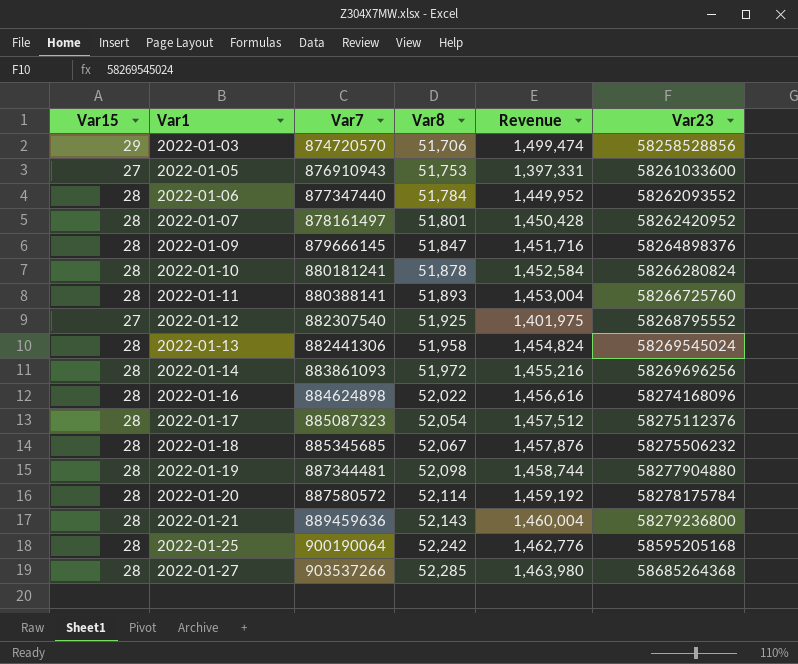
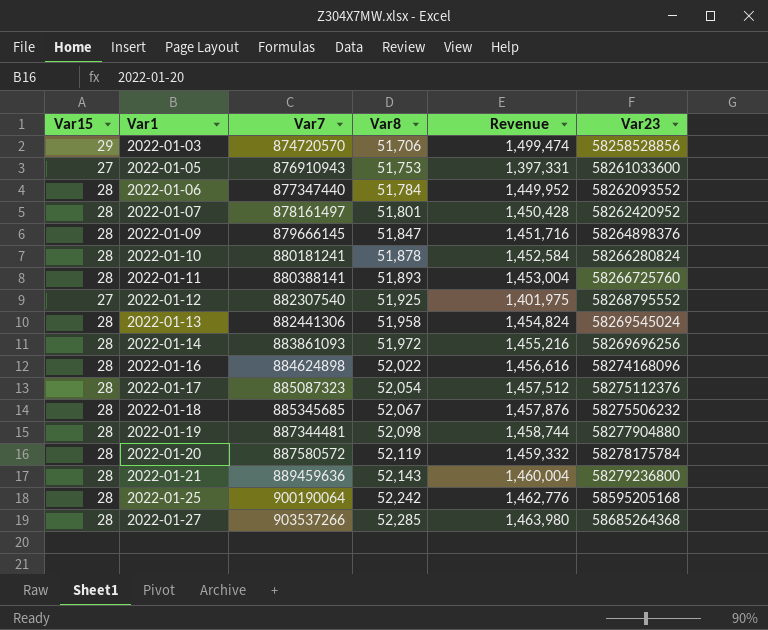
2022-01-20 | Var8: 52,114 -> 52,119
2022-01-20 | Revenue: 1,459,192 -> 1,459,332

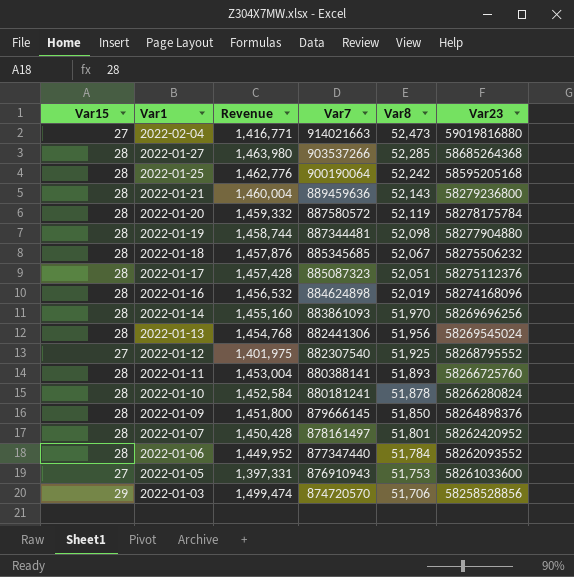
row order: Var1 ascending -> Var1 descending
column Revenue | position: 5 -> 3
row 2022-02-04: none -> 27 | 1,416,771 | 914021663 | 52,473 | 59019816880
2022-01-17 | Revenue: 1,457,512 -> 1,457,428
2022-01-17 | Var8: 52,054 -> 52,051
2022-01-16 | Revenue: 1,456,616 -> 1,456,532
2022-01-16 | Var8: 52,022 -> 52,019
2022-01-14 | Revenue: 1,455,216 -> 1,455,160
2022-01-14 | Var8: 51,972 -> 51,970
2022-01-13 | Revenue: 1,454,824 -> 1,454,768
2022-01-13 | Var8: 51,958 -> 51,956
2022-01-09 | Revenue: 1,451,716 -> 1,451,800
2022-01-09 | Var8: 51,847 -> 51,850

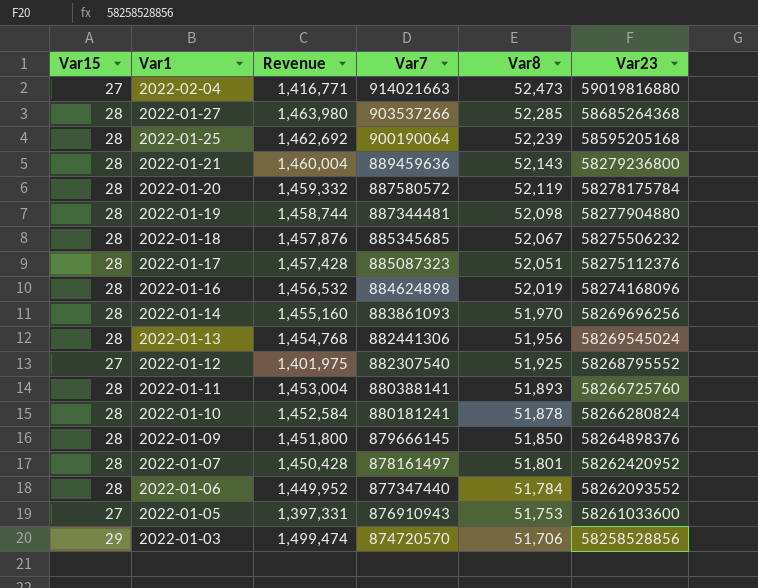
2022-01-25 | Revenue: 1,462,776 -> 1,462,692
2022-01-25 | Var8: 52,242 -> 52,239

